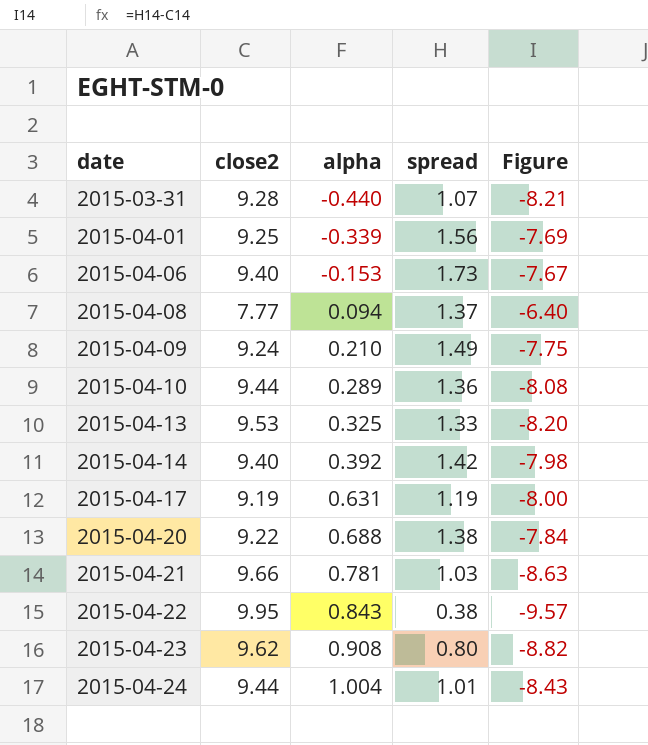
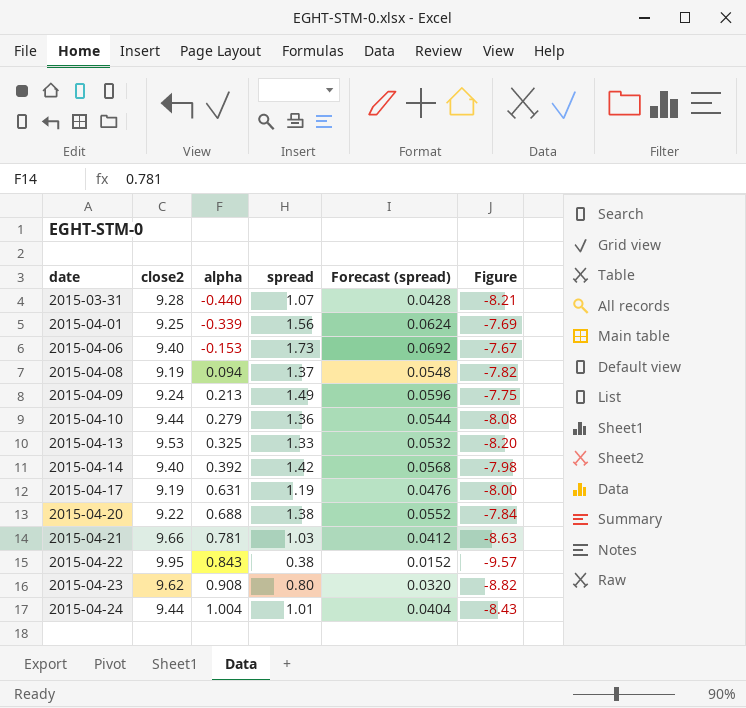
column Forecast (spread) | formula: none -> [spread] * 0.04
2015-04-08 | close2: 7.77 -> 9.19
2015-04-08 | Figure: -6.40 -> -7.82
2015-04-09 | alpha: 0.210 -> 0.213
2015-04-10 | alpha: 0.289 -> 0.279

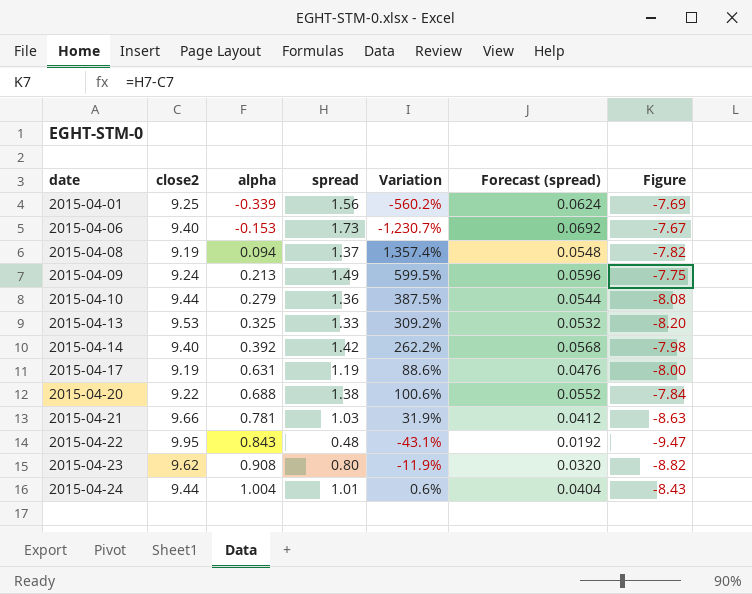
column Variation | formula: none -> ([spread] - [alpha]) / [alpha]
row 2015-03-31: 9.28 | -0.440 | 1.07 | 0.0428 | -8.21 -> none
2015-04-22 | spread: 0.38 -> 0.48
2015-04-22 | Forecast (spread): 0.0152 -> 0.0192
2015-04-22 | Figure: -9.57 -> -9.47

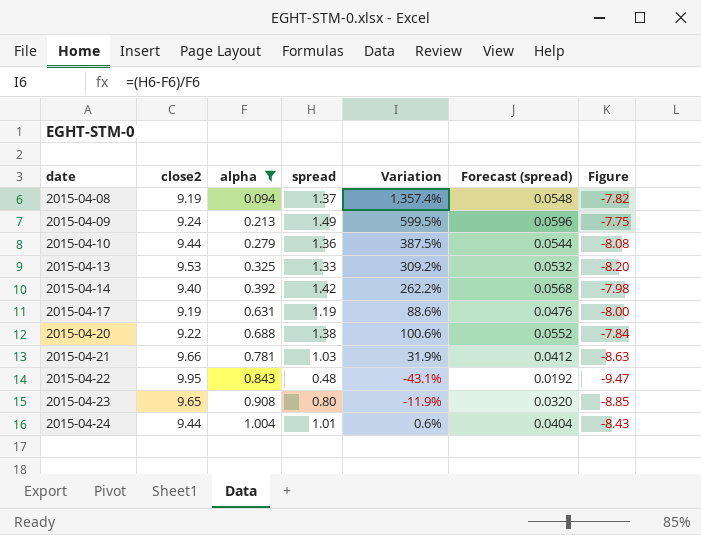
filter: none -> alpha >= 0.094
2015-04-23 | close2: 9.62 -> 9.65
2015-04-23 | Figure: -8.82 -> -8.85

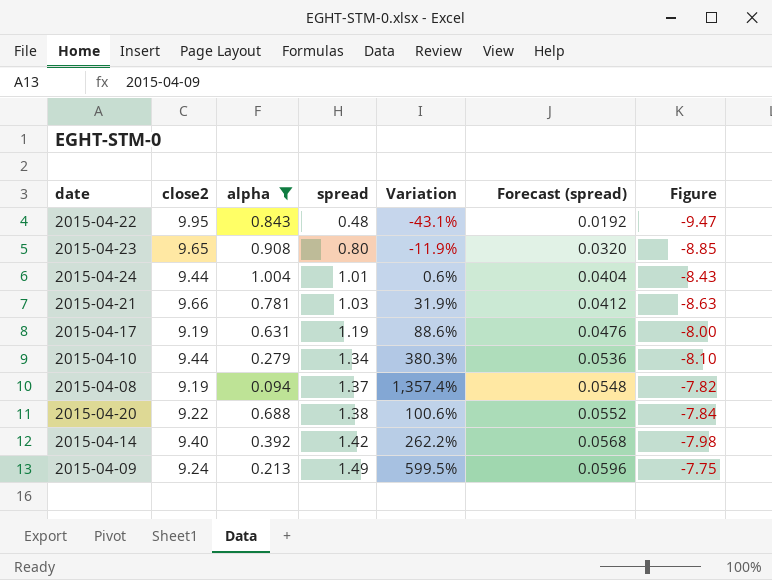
row order: date ascending -> spread ascending
row 2015-04-13: 9.53 | 0.325 | 1.33 | 309.2% | 0.0532 | -8.20 -> none
2015-04-10 | spread: 1.36 -> 1.34
2015-04-10 | Variation: 387.5% -> 380.3%
2015-04-10 | Forecast (spread): 0.0544 -> 0.0536
2015-04-10 | Figure: -8.08 -> -8.10

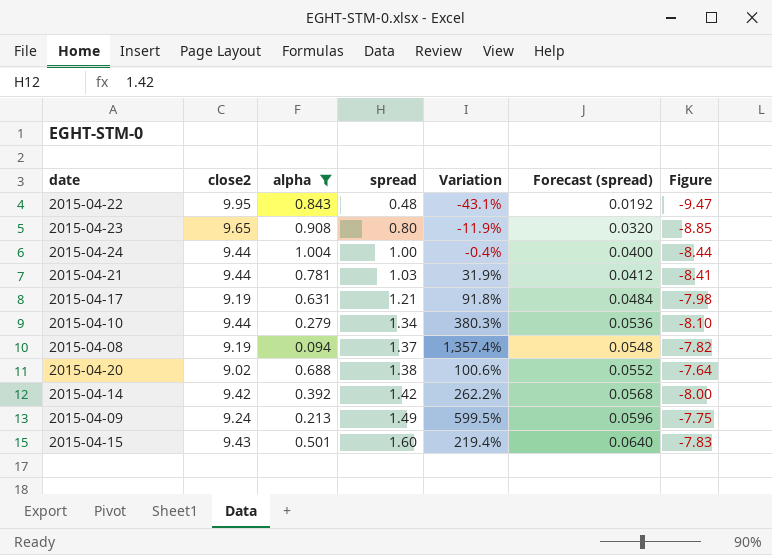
2015-04-24 | spread: 1.01 -> 1.00
2015-04-24 | Variation: 0.6% -> -0.4%
2015-04-24 | Forecast (spread): 0.0404 -> 0.0400
2015-04-24 | Figure: -8.43 -> -8.44
2015-04-21 | close2: 9.66 -> 9.44
2015-04-21 | Figure: -8.63 -> -8.41
2015-04-17 | spread: 1.19 -> 1.21
2015-04-17 | Variation: 88.6% -> 91.8%
2015-04-17 | Forecast (spread): 0.0476 -> 0.0484
2015-04-17 | Figure: -8.00 -> -7.98
2015-04-20 | close2: 9.22 -> 9.02
2015-04-20 | Figure: -7.84 -> -7.64
2015-04-14 | close2: 9.40 -> 9.42
2015-04-14 | Figure: -7.98 -> -8.00
row 2015-04-15: none -> 9.43 | 0.501 | 1.60 | 219.4% | 0.0640 | -7.83

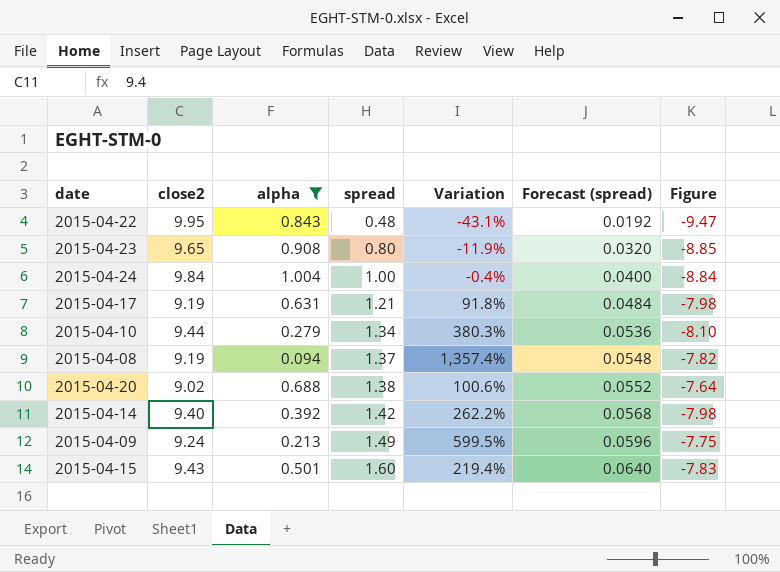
row 2015-04-21: 9.44 | 0.781 | 1.03 | 31.9% | 0.0412 | -8.41 -> none
2015-04-24 | close2: 9.44 -> 9.84
2015-04-24 | Figure: -8.44 -> -8.84
2015-04-14 | close2: 9.42 -> 9.40
2015-04-14 | Figure: -8.00 -> -7.98

